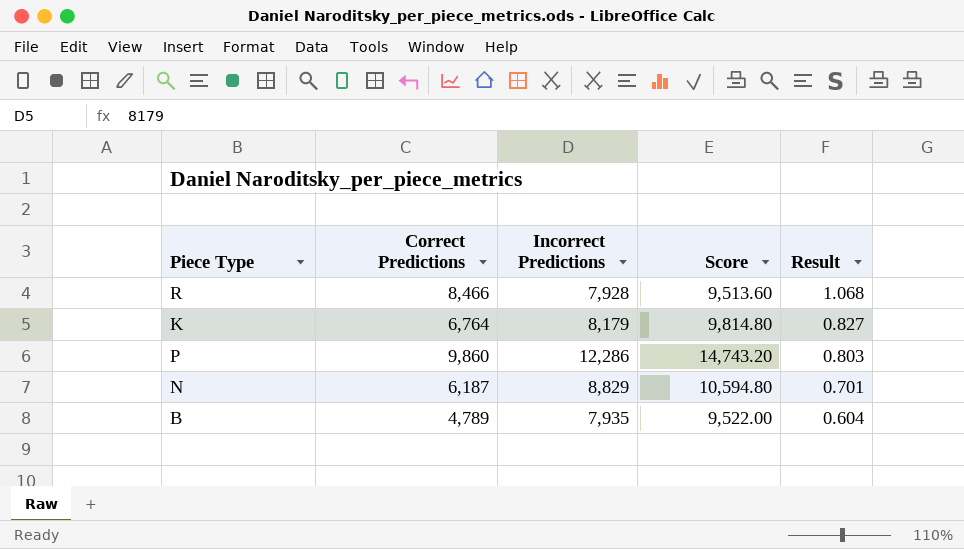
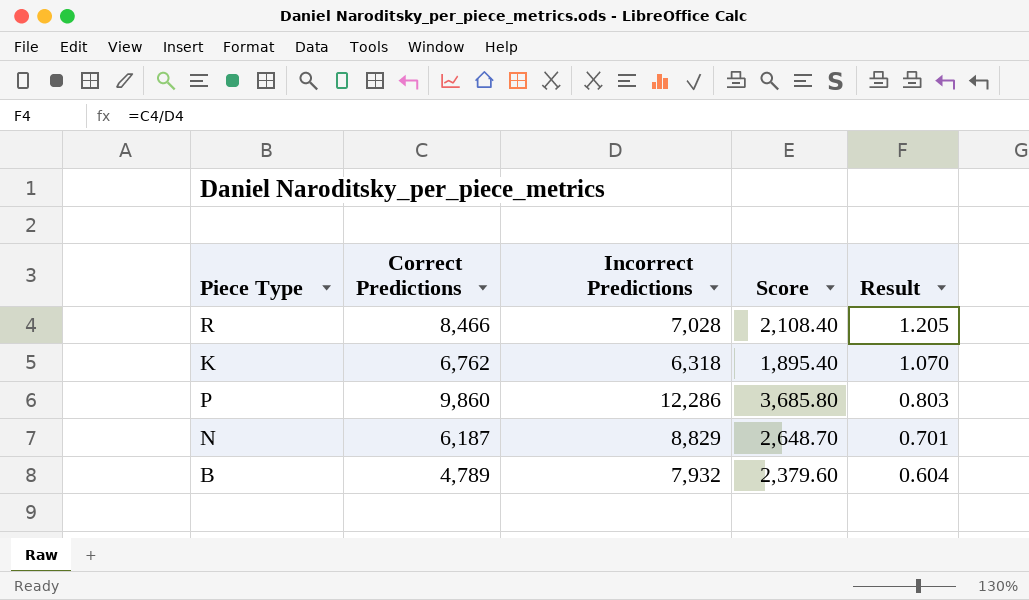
column Score | formula: [Incorrect Predictions] * 1.2 -> [Incorrect Predictions] * 0.3
R | Incorrect Predictions: 7,928 -> 7,028
R | Result: 1.068 -> 1.205
K | Correct Predictions: 6,764 -> 6,762
K | Incorrect Predictions: 8,179 -> 6,318
K | Result: 0.827 -> 1.070
B | Incorrect Predictions: 7,935 -> 7,932

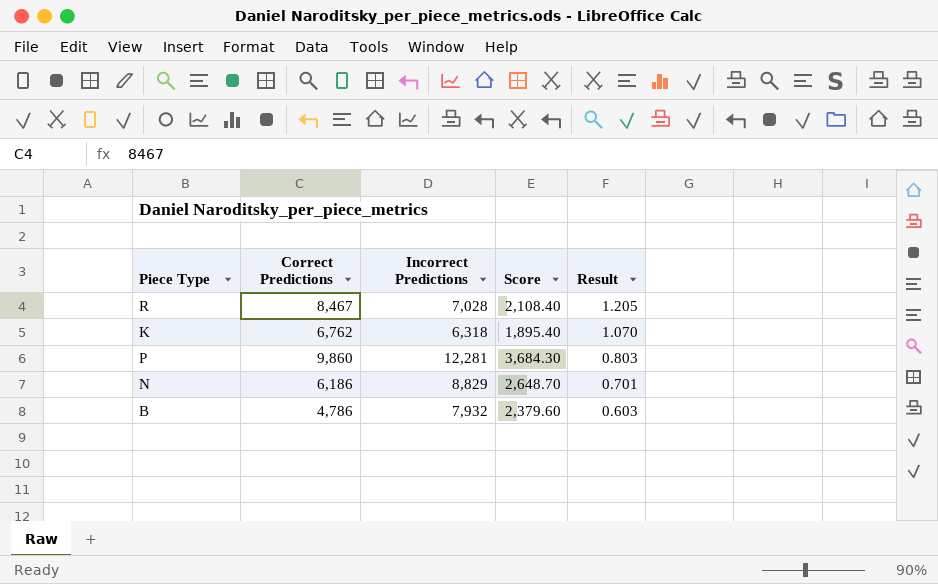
R | Correct Predictions: 8,466 -> 8,467
P | Incorrect Predictions: 12,286 -> 12,281
P | Score: 3,685.80 -> 3,684.30
N | Correct Predictions: 6,187 -> 6,186
B | Correct Predictions: 4,789 -> 4,786
B | Result: 0.604 -> 0.603

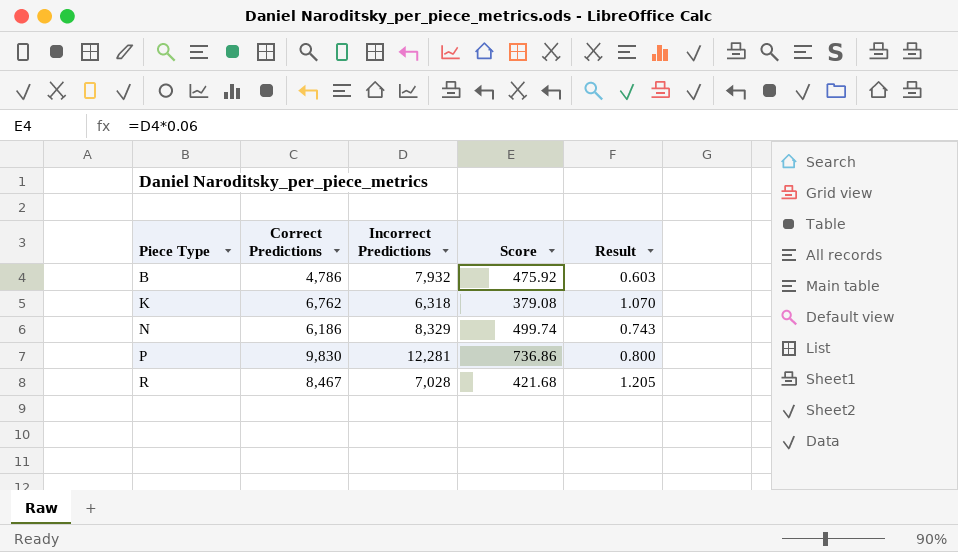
row order: Result descending -> Piece Type ascending
column Score | formula: [Incorrect Predictions] * 0.3 -> [Incorrect Predictions] * 0.06
N | Incorrect Predictions: 8,829 -> 8,329
N | Result: 0.701 -> 0.743
P | Correct Predictions: 9,860 -> 9,830
P | Result: 0.803 -> 0.800

